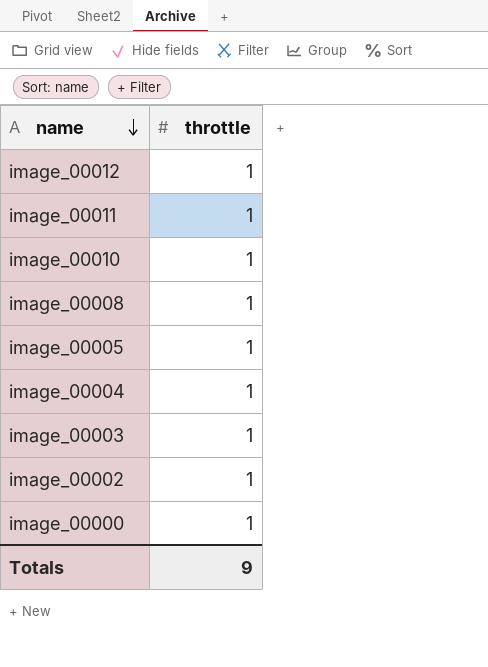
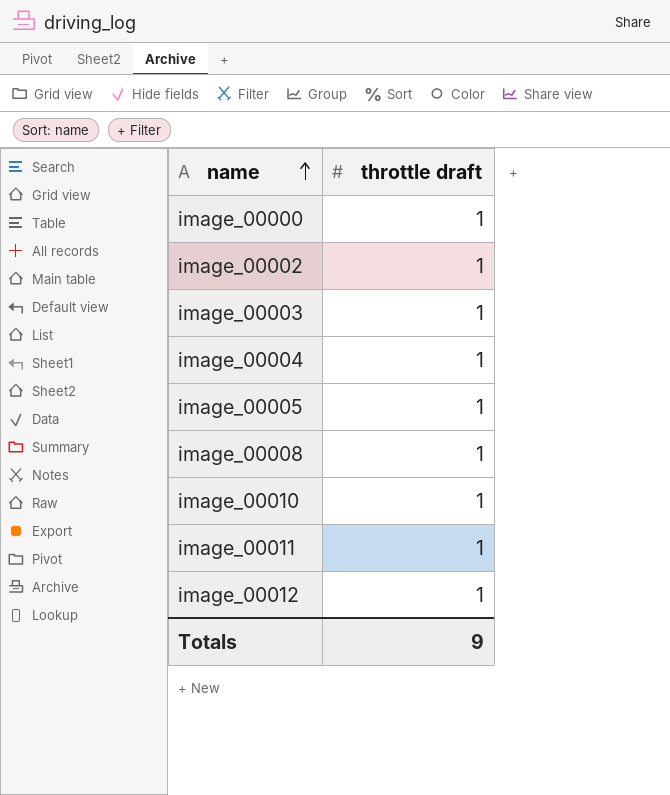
row order: name descending -> name ascending
column name: throttle -> throttle draft

